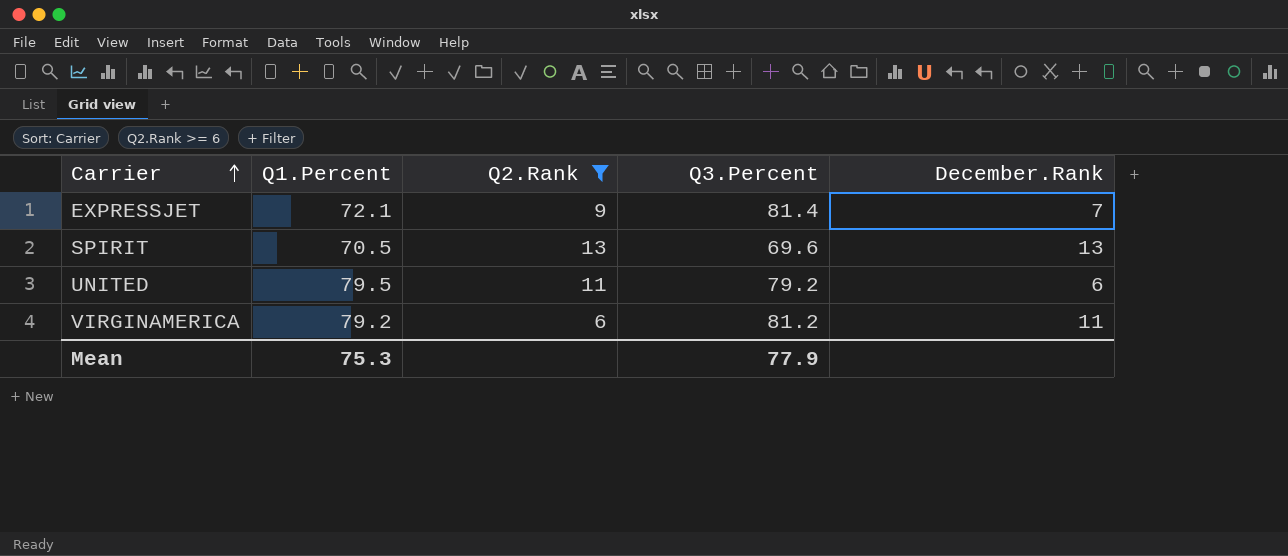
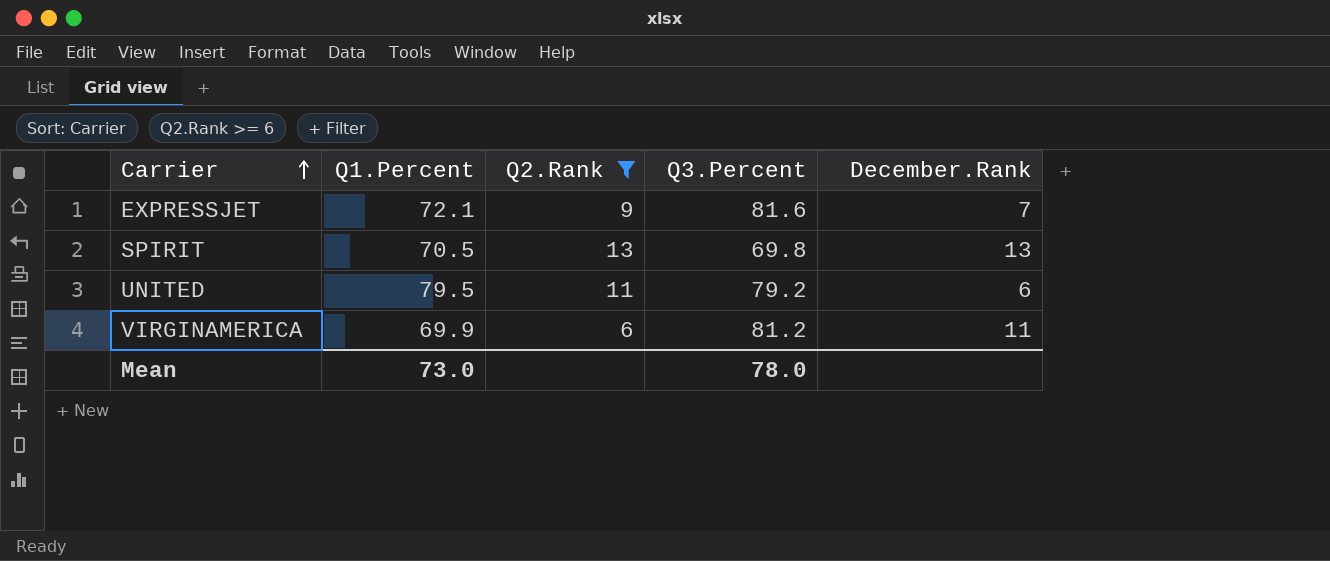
EXPRESSJET | Q3.Percent: 81.4 -> 81.6
SPIRIT | Q3.Percent: 69.6 -> 69.8
VIRGINAMERICA | Q1.Percent: 79.2 -> 69.9
Mean | Q1.Percent: 75.3 -> 73.0
Mean | Q3.Percent: 77.9 -> 78.0

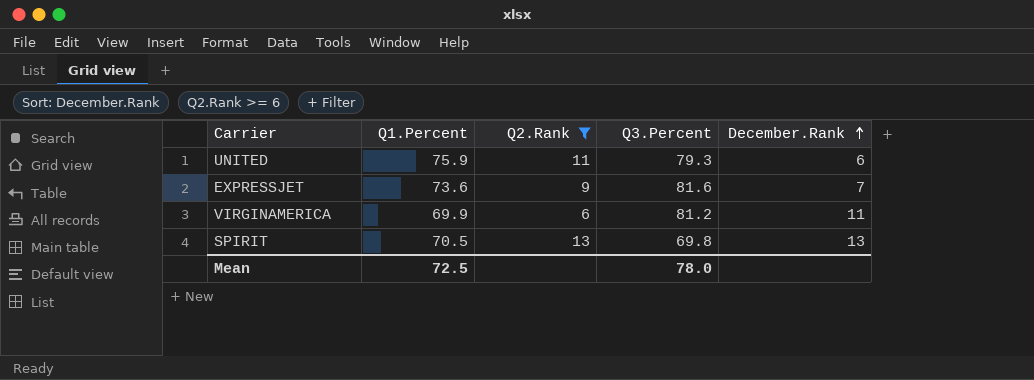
row order: Carrier ascending -> December.Rank ascending
UNITED | Q1.Percent: 79.5 -> 75.9
UNITED | Q3.Percent: 79.2 -> 79.3
EXPRESSJET | Q1.Percent: 72.1 -> 73.6
Mean | Q1.Percent: 73.0 -> 72.5

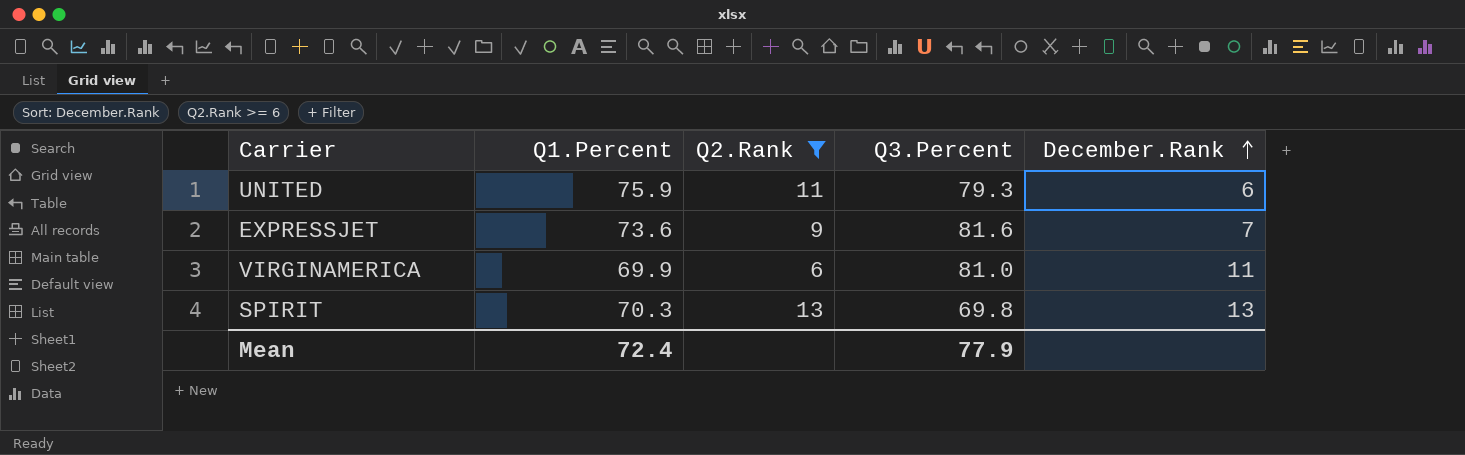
VIRGINAMERICA | Q3.Percent: 81.2 -> 81.0
SPIRIT | Q1.Percent: 70.5 -> 70.3
Mean | Q1.Percent: 72.5 -> 72.4
Mean | Q3.Percent: 78.0 -> 77.9

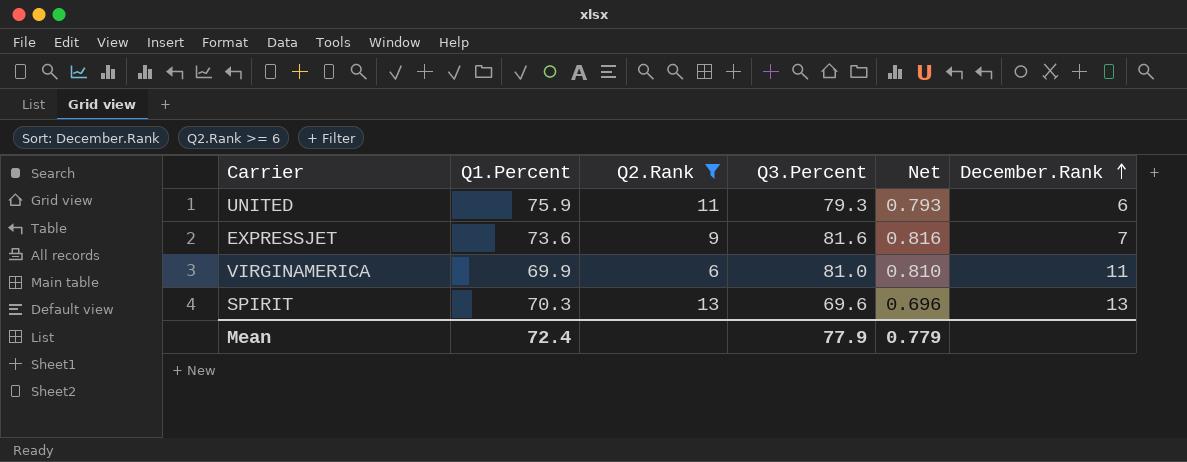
column Net | formula: none -> [Q3.Percent] * 0.01
SPIRIT | Q3.Percent: 69.8 -> 69.6

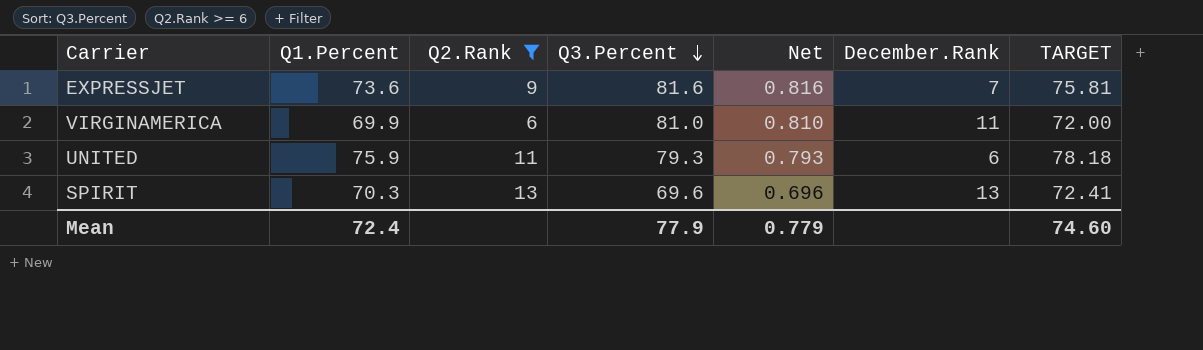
row order: December.Rank ascending -> Q3.Percent descending
column TARGET | formula: none -> [Q1.Percent] * 1.03

